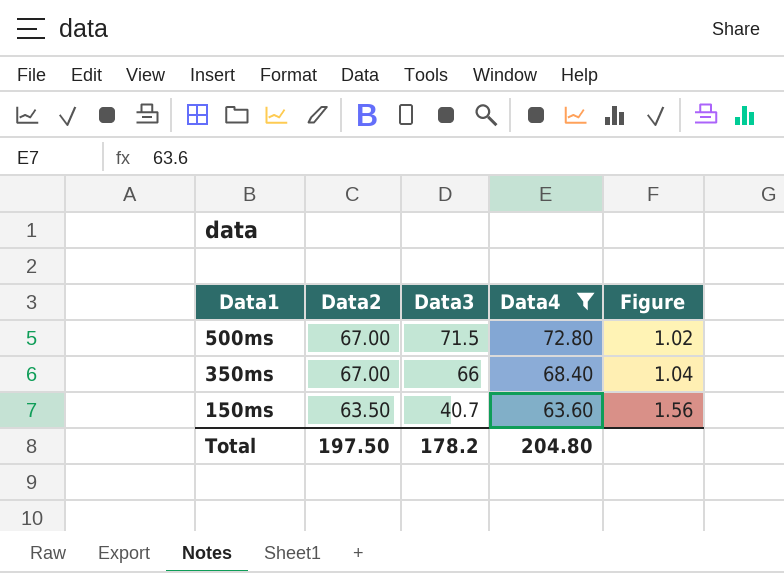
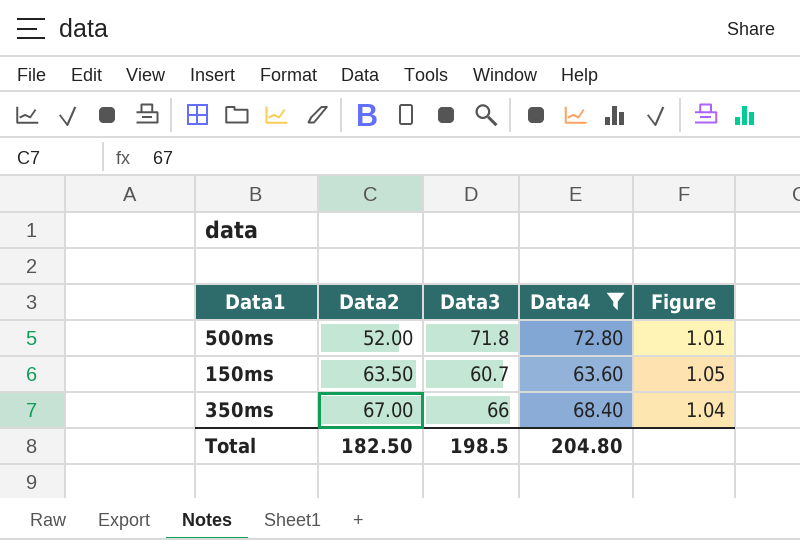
row order: Data1 descending -> Data2 ascending
500ms | Data2: 67.00 -> 52.00
500ms | Data3: 71.5 -> 71.8
500ms | Figure: 1.02 -> 1.01
150ms | Data3: 40.7 -> 60.7
150ms | Figure: 1.56 -> 1.05
Total | Data2: 197.50 -> 182.50
Total | Data3: 178.2 -> 198.5

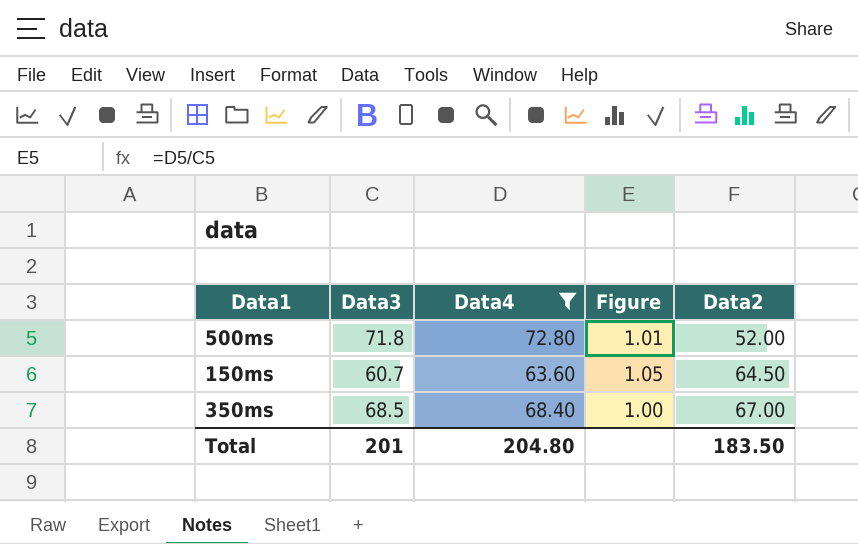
column Data2 | position: 2 -> 5
150ms | Data2: 63.50 -> 64.50
350ms | Data3: 66 -> 68.5
350ms | Figure: 1.04 -> 1.00
Total | Data3: 198.5 -> 201
Total | Data2: 182.50 -> 183.50

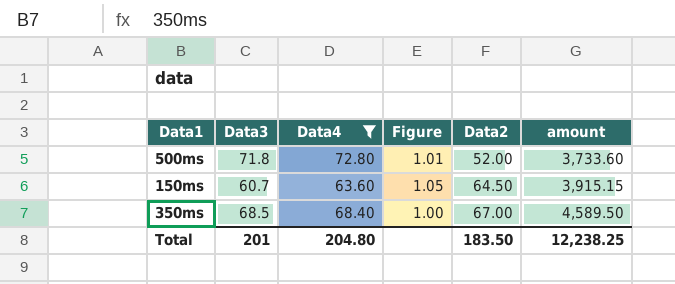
column amount | formula: none -> [Data3] * [Data2]

